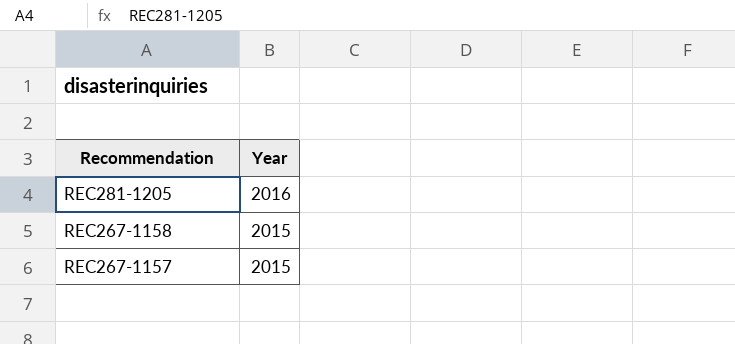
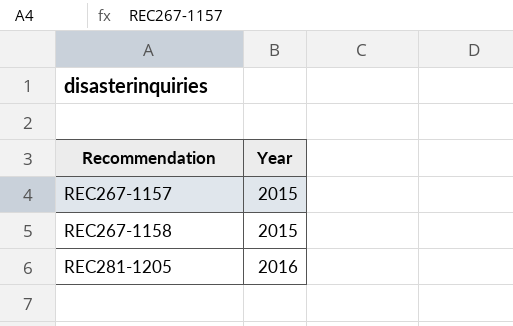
row order: Recommendation descending -> Recommendation ascending

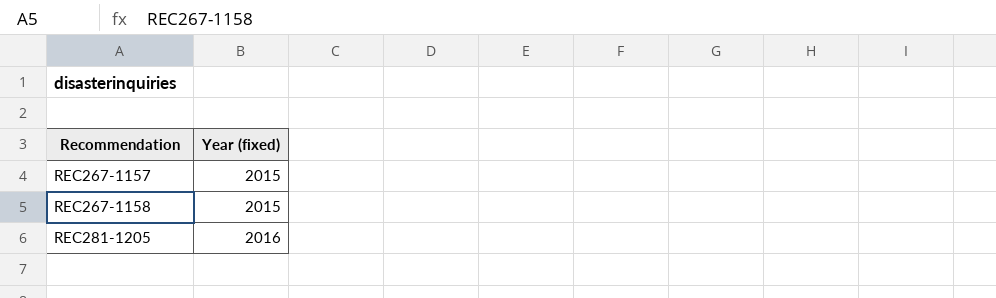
column name: Year -> Year (fixed)

